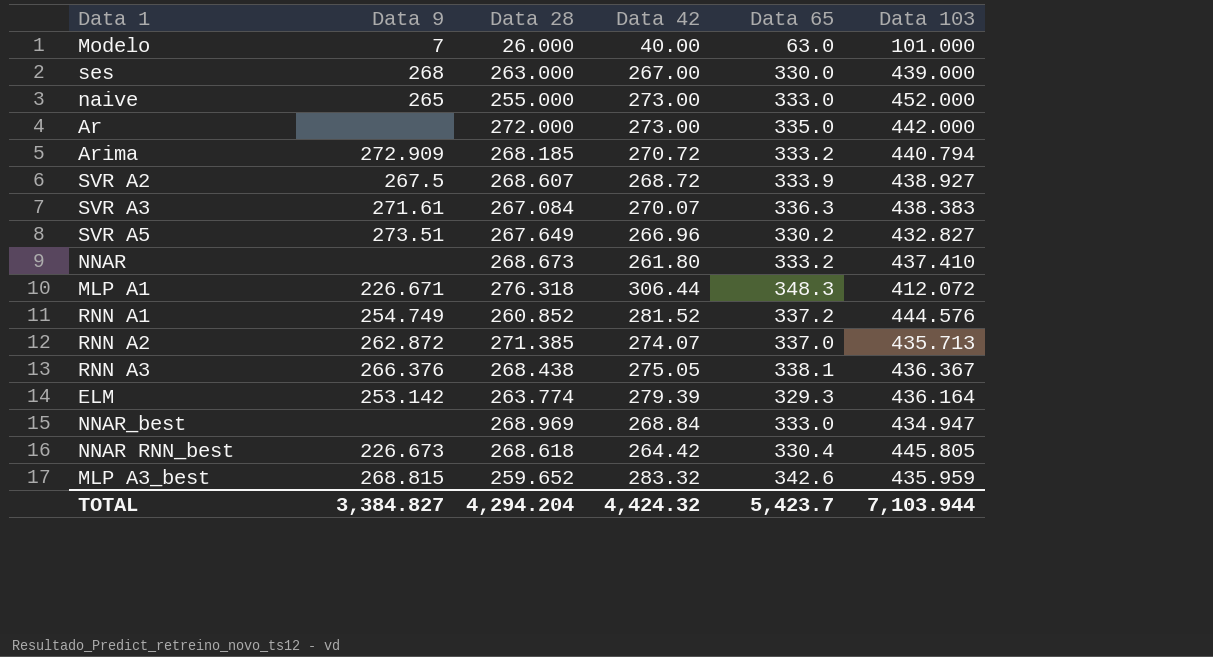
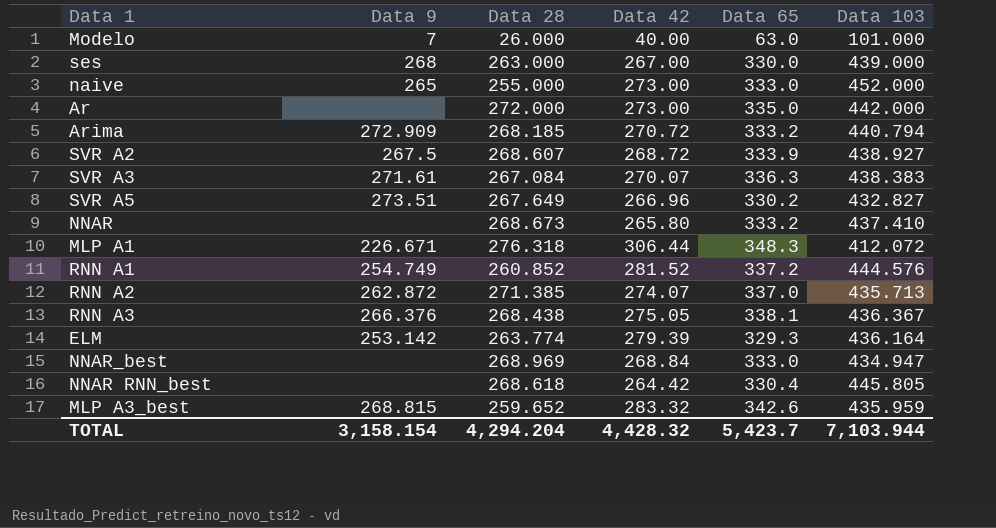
NNAR | Data 42: 261.80 -> 265.80
NNAR RNN_best | Data 9: 226.673 -> none
TOTAL | Data 9: 3,384.827 -> 3,158.154
TOTAL | Data 42: 4,424.32 -> 4,428.32

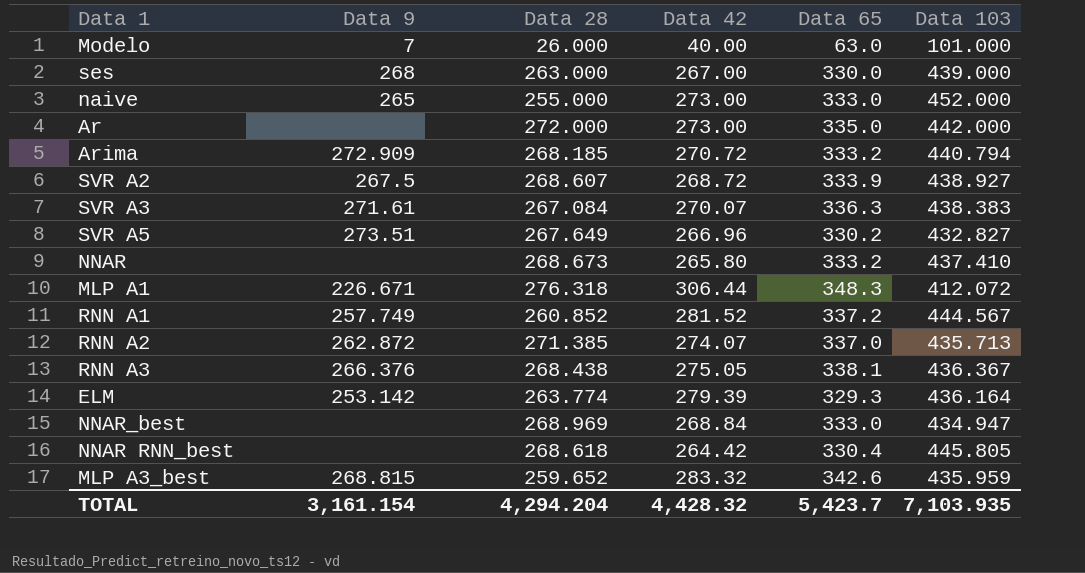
RNN A1 | Data 9: 254.749 -> 257.749
RNN A1 | Data 103: 444.576 -> 444.567
TOTAL | Data 9: 3,158.154 -> 3,161.154
TOTAL | Data 103: 7,103.944 -> 7,103.935

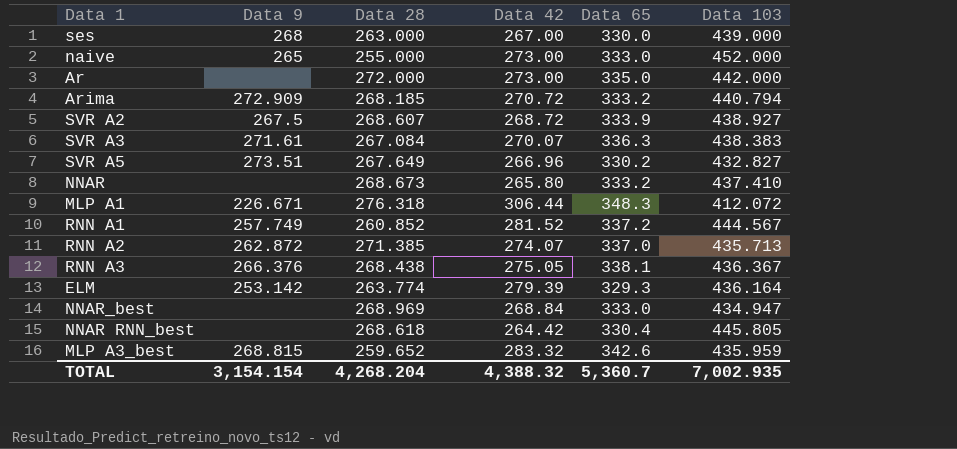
row Modelo: 7 | 26.000 | 40.00 | 63.0 | 101.000 -> none
TOTAL | Data 9: 3,161.154 -> 3,154.154
TOTAL | Data 28: 4,294.204 -> 4,268.204
TOTAL | Data 42: 4,428.32 -> 4,388.32
TOTAL | Data 65: 5,423.7 -> 5,360.7
TOTAL | Data 103: 7,103.935 -> 7,002.935

